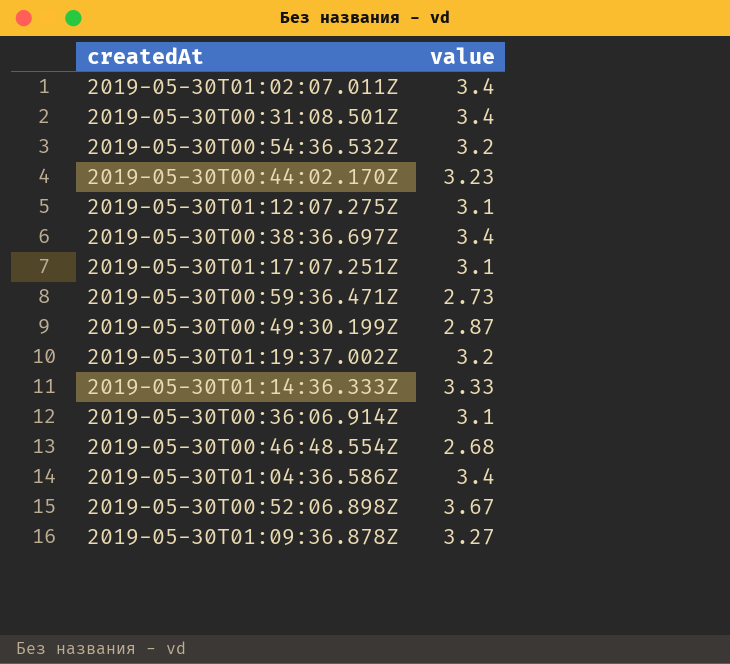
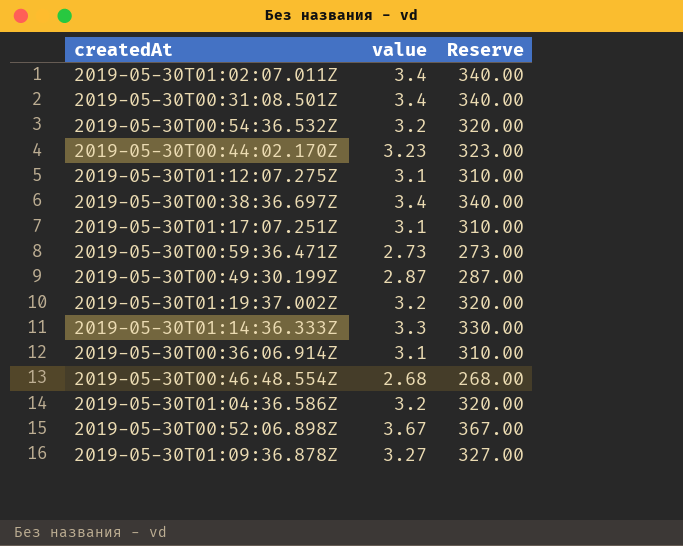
column Reserve | formula: none -> [value] * 100
2019-05-30T01:14:36.333Z | value: 3.33 -> 3.3
2019-05-30T01:04:36.586Z | value: 3.4 -> 3.2

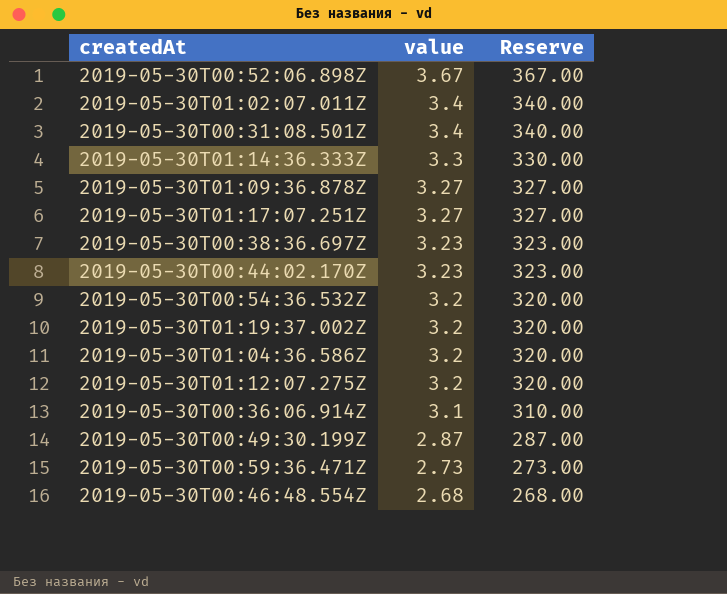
row order: none -> value descending
2019-05-30T01:17:07.251Z | value: 3.1 -> 3.27
2019-05-30T01:17:07.251Z | Reserve: 310.00 -> 327.00
2019-05-30T00:38:36.697Z | value: 3.4 -> 3.23
2019-05-30T00:38:36.697Z | Reserve: 340.00 -> 323.00
2019-05-30T01:12:07.275Z | value: 3.1 -> 3.2
2019-05-30T01:12:07.275Z | Reserve: 310.00 -> 320.00

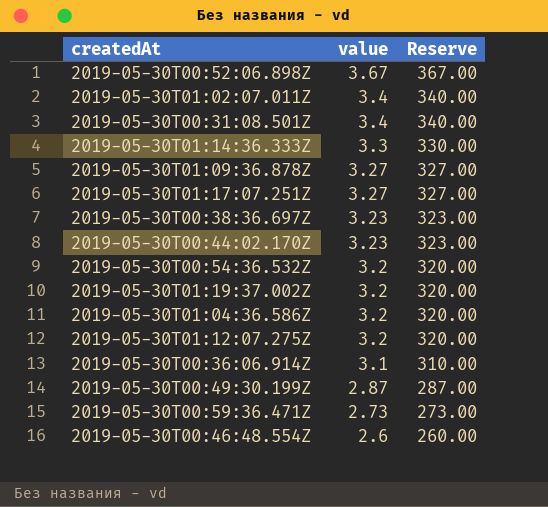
2019-05-30T00:46:48.554Z | value: 2.68 -> 2.6
2019-05-30T00:46:48.554Z | Reserve: 268.00 -> 260.00

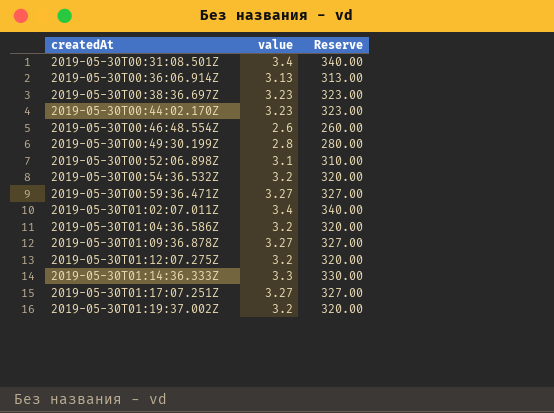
row order: value descending -> createdAt ascending
2019-05-30T00:36:06.914Z | value: 3.1 -> 3.13
2019-05-30T00:36:06.914Z | Reserve: 310.00 -> 313.00
2019-05-30T00:49:30.199Z | value: 2.87 -> 2.8
2019-05-30T00:49:30.199Z | Reserve: 287.00 -> 280.00
2019-05-30T00:52:06.898Z | value: 3.67 -> 3.1
2019-05-30T00:52:06.898Z | Reserve: 367.00 -> 310.00
2019-05-30T00:59:36.471Z | value: 2.73 -> 3.27
2019-05-30T00:59:36.471Z | Reserve: 273.00 -> 327.00

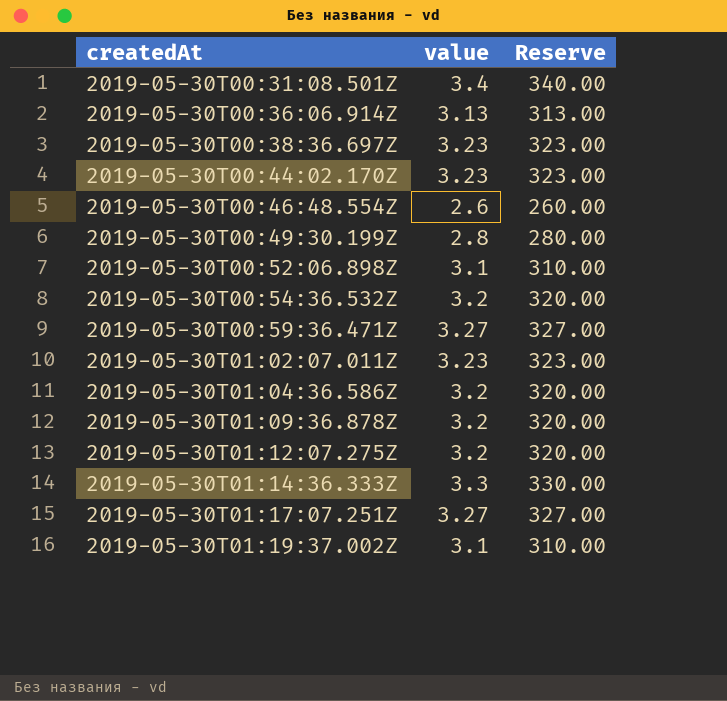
2019-05-30T01:02:07.011Z | value: 3.4 -> 3.23
2019-05-30T01:02:07.011Z | Reserve: 340.00 -> 323.00
2019-05-30T01:09:36.878Z | value: 3.27 -> 3.2
2019-05-30T01:09:36.878Z | Reserve: 327.00 -> 320.00
2019-05-30T01:19:37.002Z | value: 3.2 -> 3.1
2019-05-30T01:19:37.002Z | Reserve: 320.00 -> 310.00

